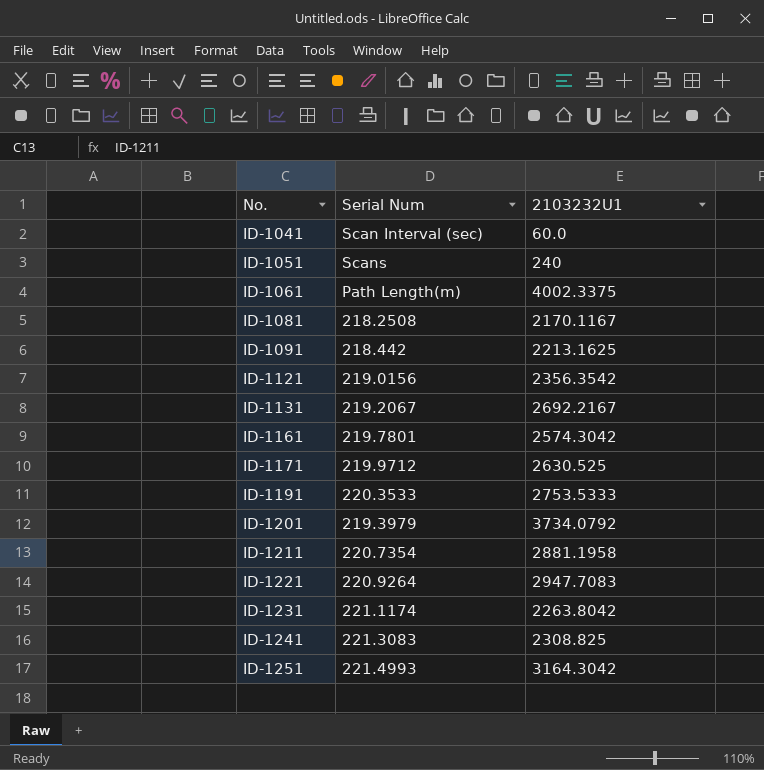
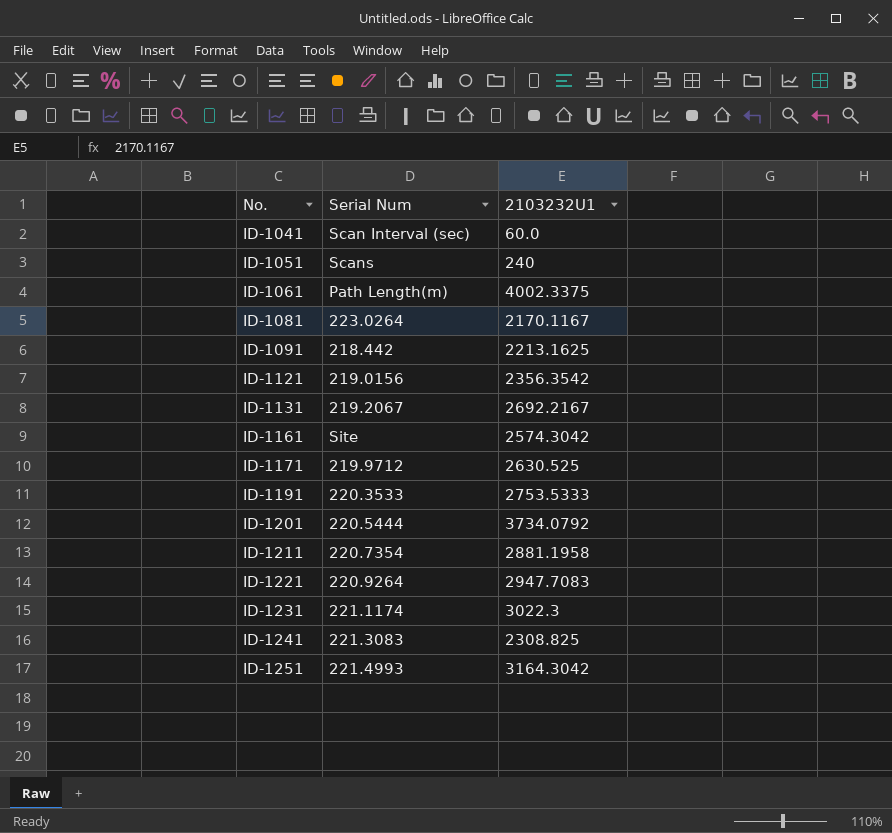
ID-1081 | Serial Num: 218.2508 -> 223.0264
ID-1161 | Serial Num: 219.7801 -> Site
ID-1201 | Serial Num: 219.3979 -> 220.5444
ID-1231 | 2103232U1: 2263.8042 -> 3022.3

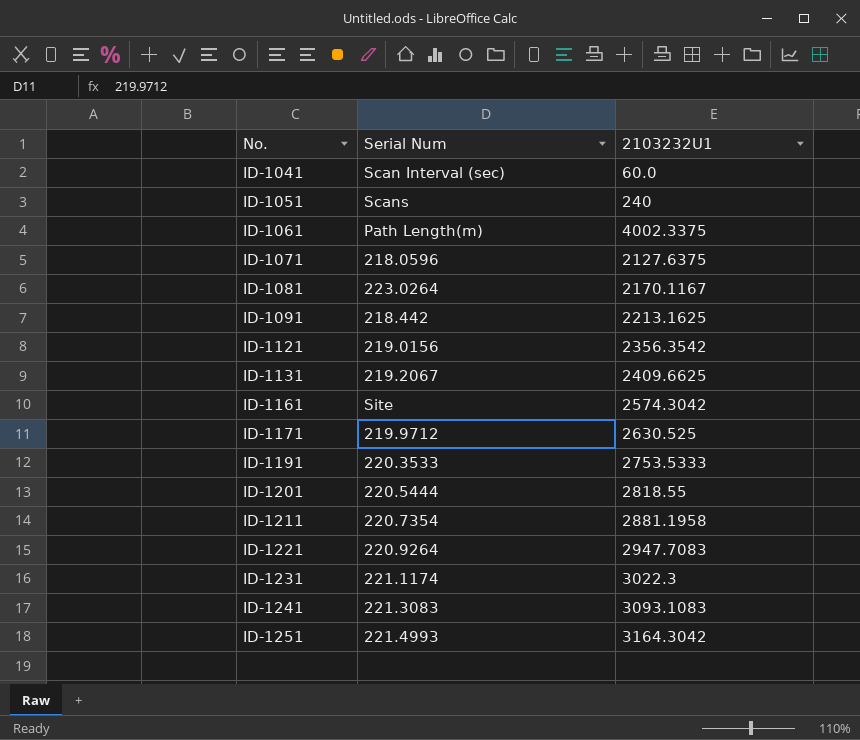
row ID-1071: none -> 218.0596 | 2127.6375
ID-1131 | 2103232U1: 2692.2167 -> 2409.6625
ID-1201 | 2103232U1: 3734.0792 -> 2818.55
ID-1241 | 2103232U1: 2308.825 -> 3093.1083

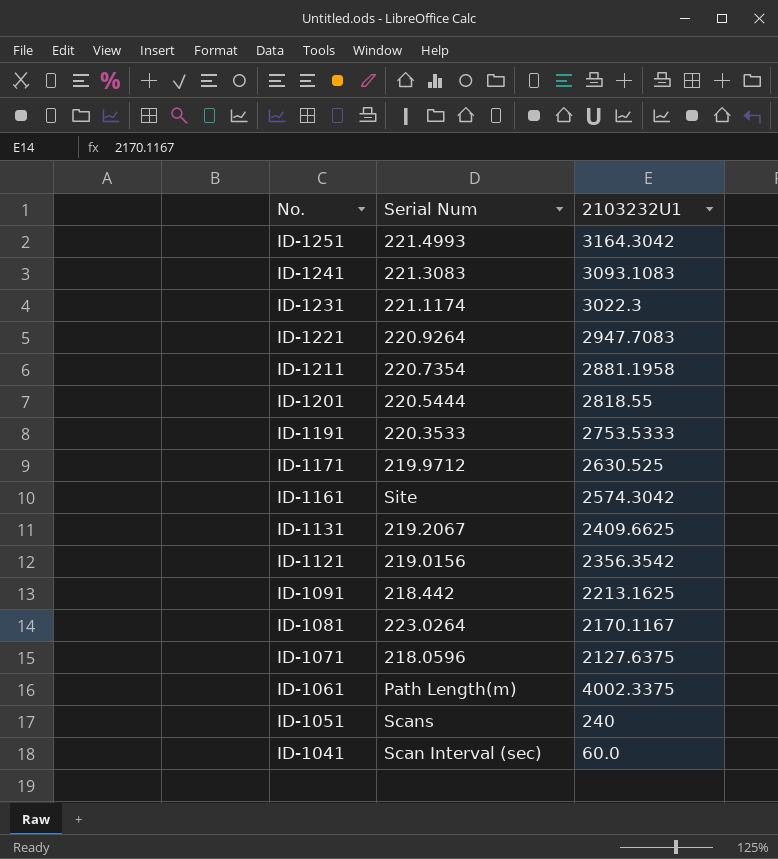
row order: No. ascending -> No. descending

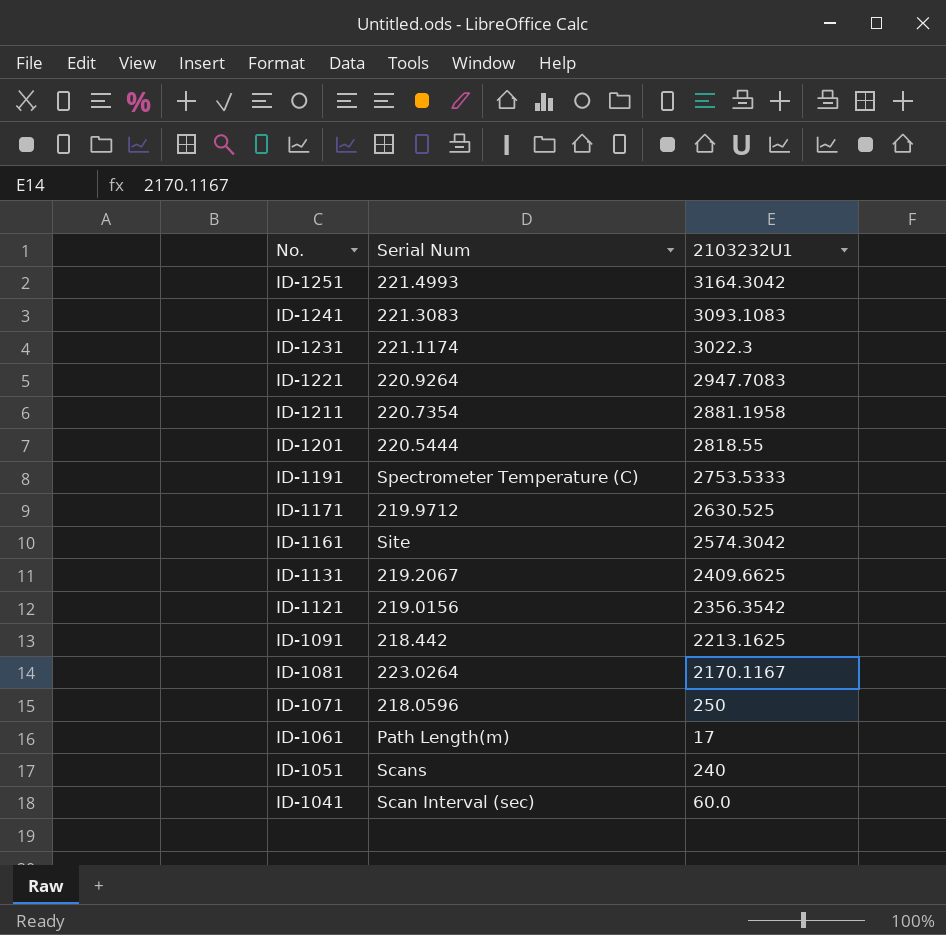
ID-1191 | Serial Num: 220.3533 -> Spectrometer Temperature (C)
ID-1071 | 2103232U1: 2127.6375 -> 250
ID-1061 | 2103232U1: 4002.3375 -> 17

